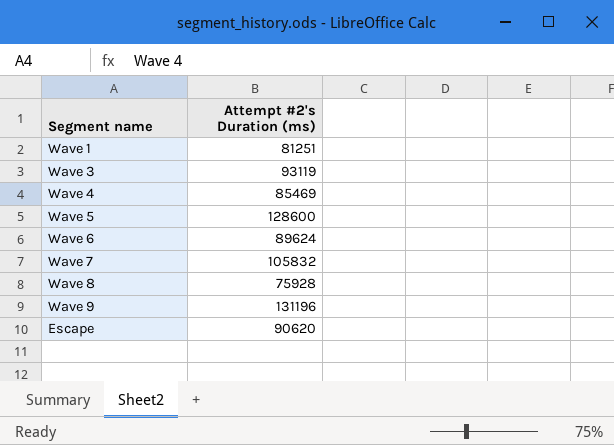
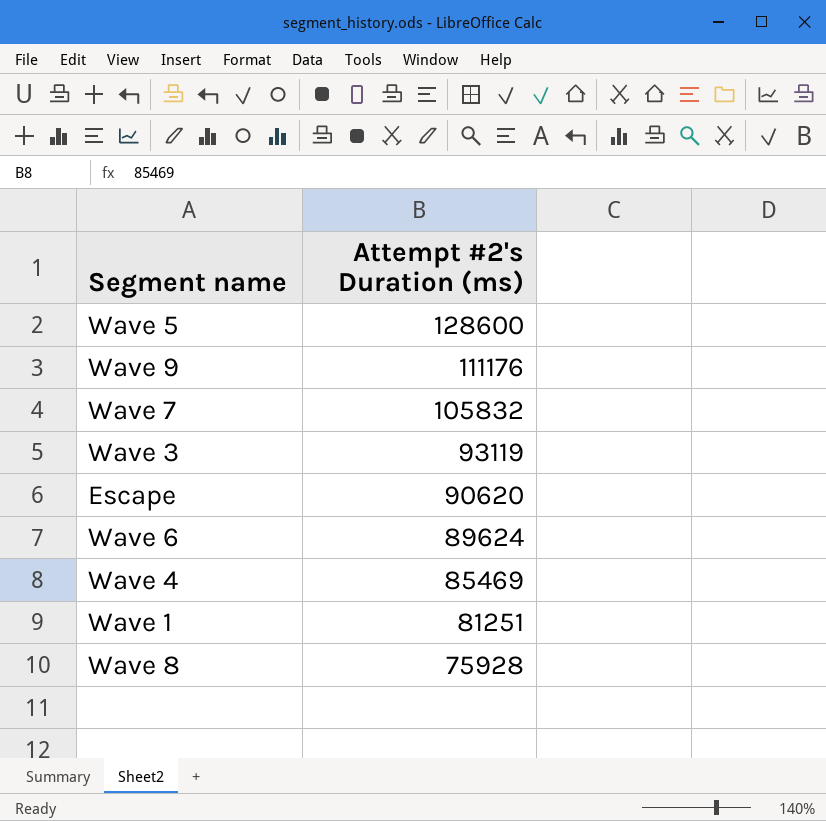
row order: none -> Attempt #2's Duration (ms) descending
Wave 9 | Attempt #2's Duration (ms): 131196 -> 111176

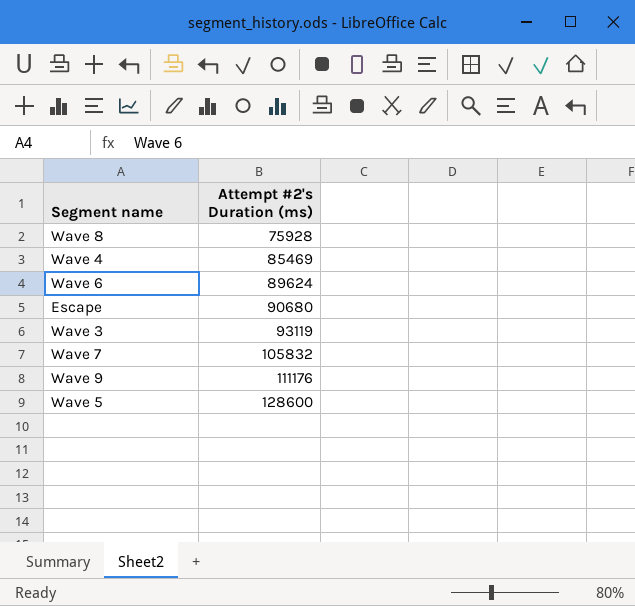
row order: Attempt #2's Duration (ms) descending -> Attempt #2's Duration (ms) ascending
row Wave 1: 81251 -> none
Escape | Attempt #2's Duration (ms): 90620 -> 90680

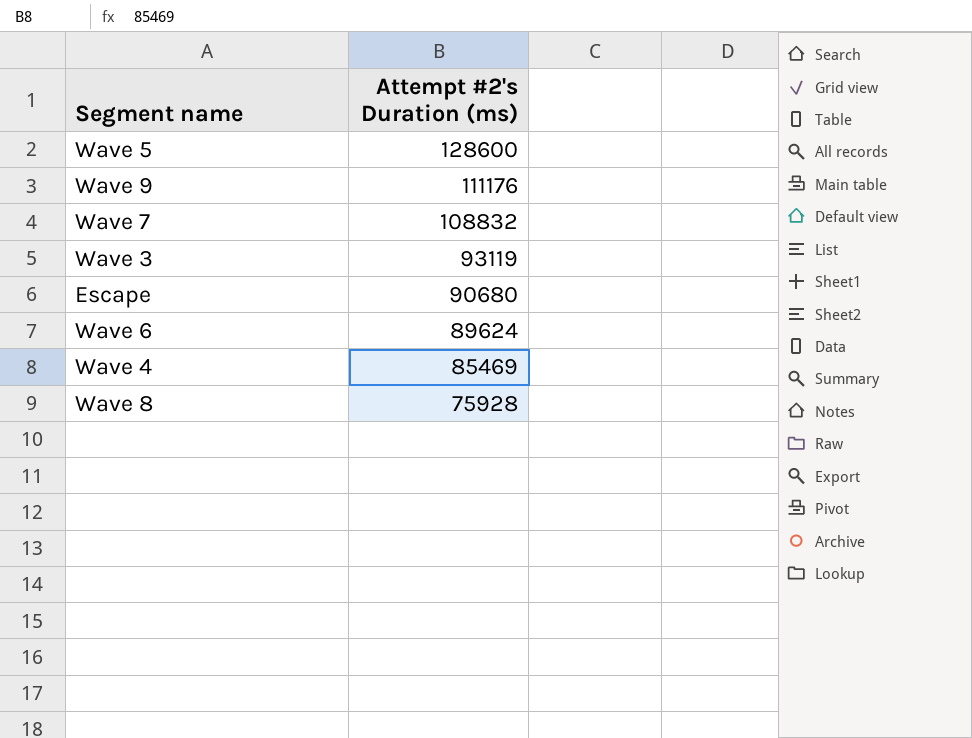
row order: Attempt #2's Duration (ms) ascending -> Attempt #2's Duration (ms) descending
Wave 7 | Attempt #2's Duration (ms): 105832 -> 108832

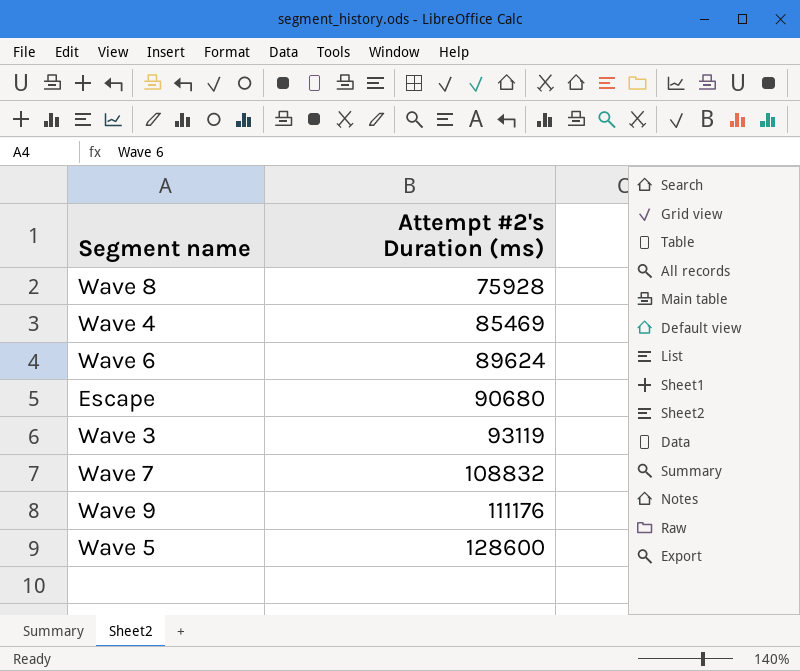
row order: Attempt #2's Duration (ms) descending -> Attempt #2's Duration (ms) ascending

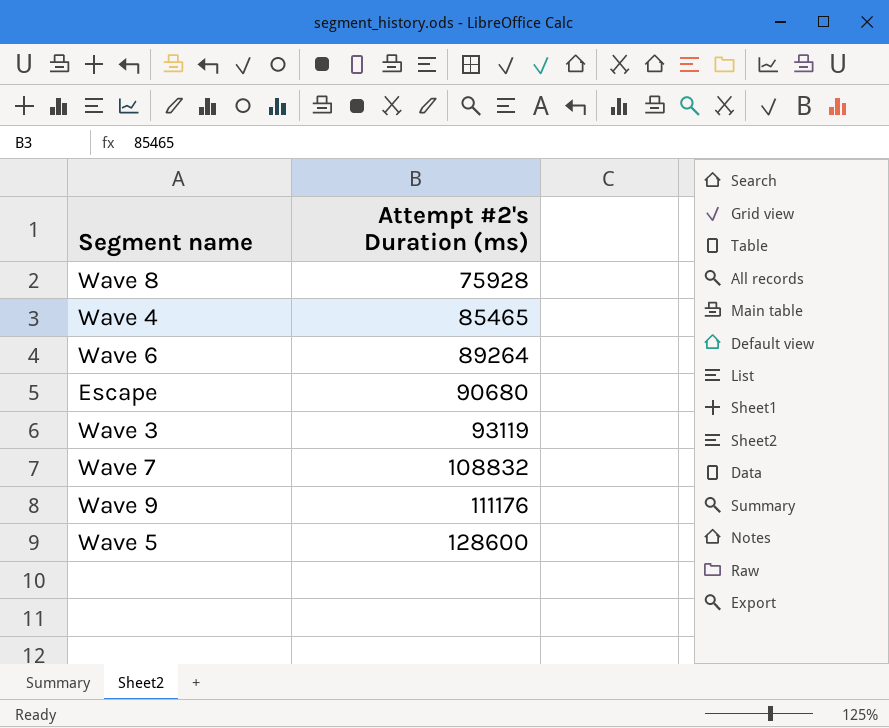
Wave 4 | Attempt #2's Duration (ms): 85469 -> 85465
Wave 6 | Attempt #2's Duration (ms): 89624 -> 89264

